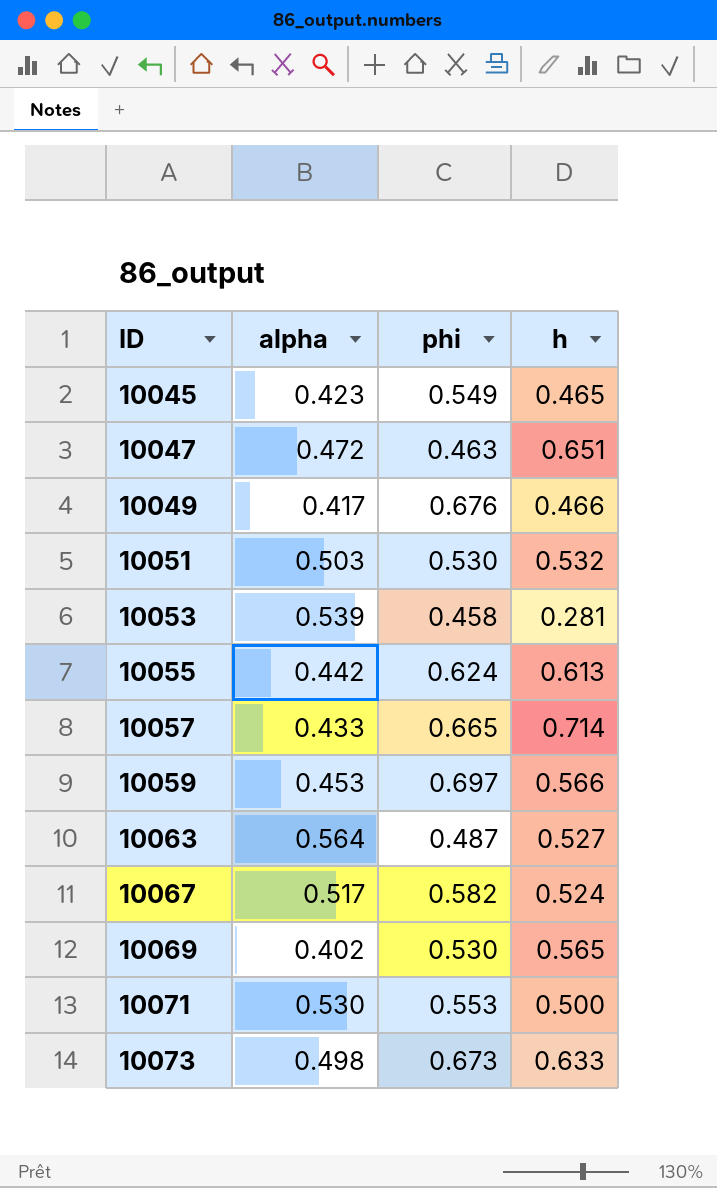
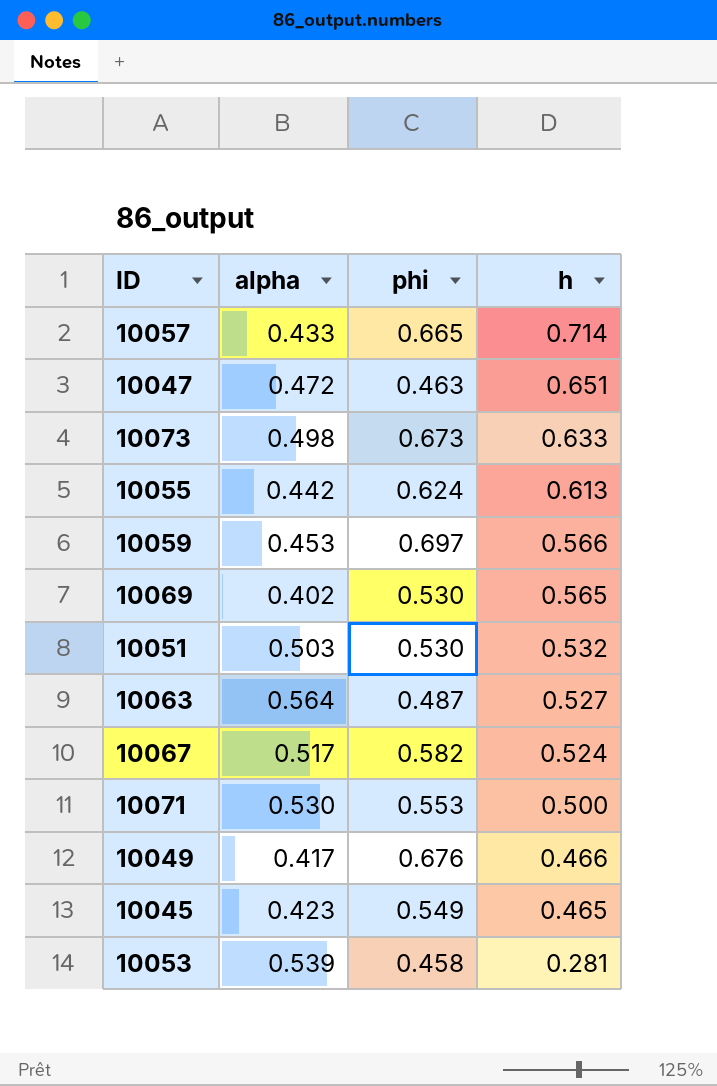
row order: ID ascending -> h descending

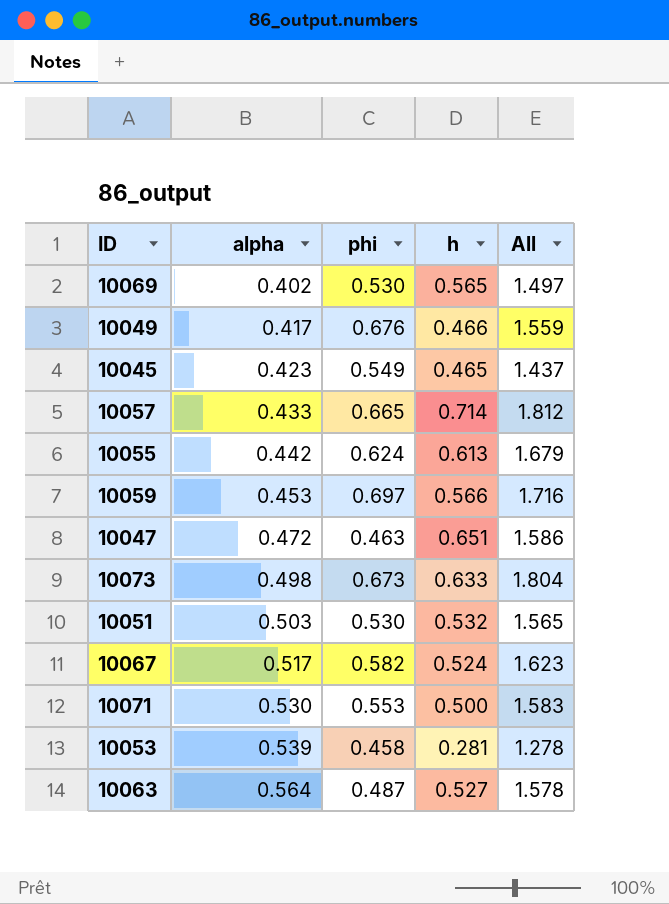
row order: h descending -> alpha ascending
column All | formula: none -> [alpha] + [phi] + [h]

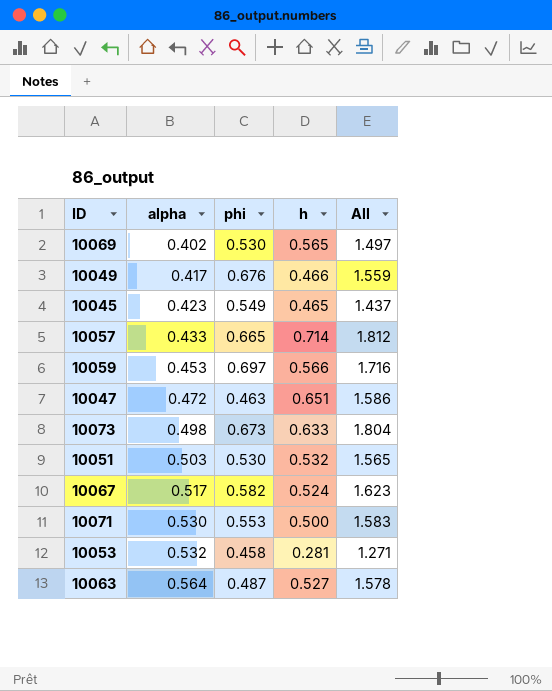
row 10055: 0.442 | 0.624 | 0.613 | 1.679 -> none
10053 | alpha: 0.539 -> 0.532
10053 | All: 1.278 -> 1.271

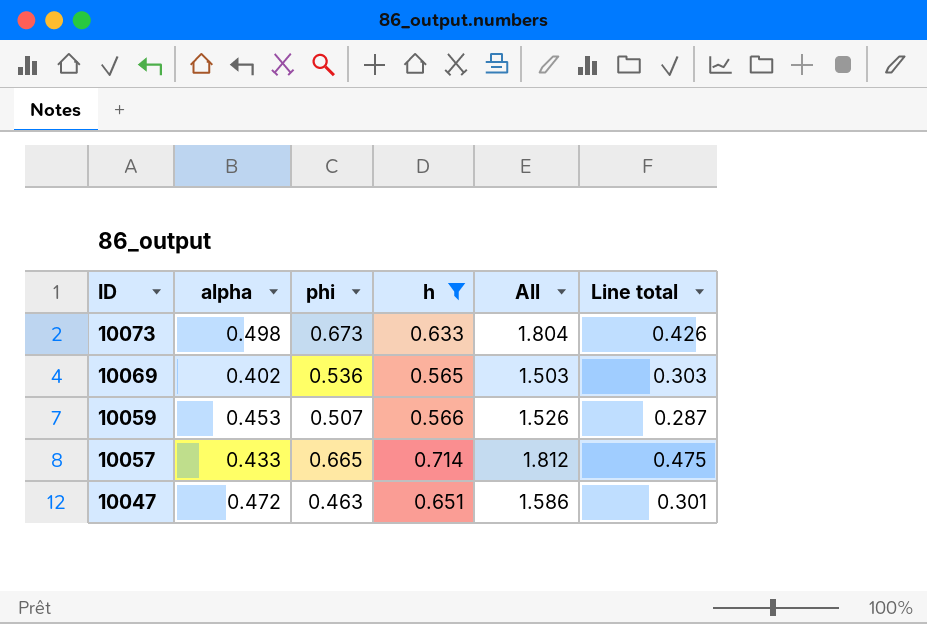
filter: none -> h >= 0.565
row order: alpha ascending -> ID descending
column Line total | formula: none -> [phi] * [h]
10069 | phi: 0.530 -> 0.536
10069 | All: 1.497 -> 1.503
10059 | phi: 0.697 -> 0.507
10059 | All: 1.716 -> 1.526

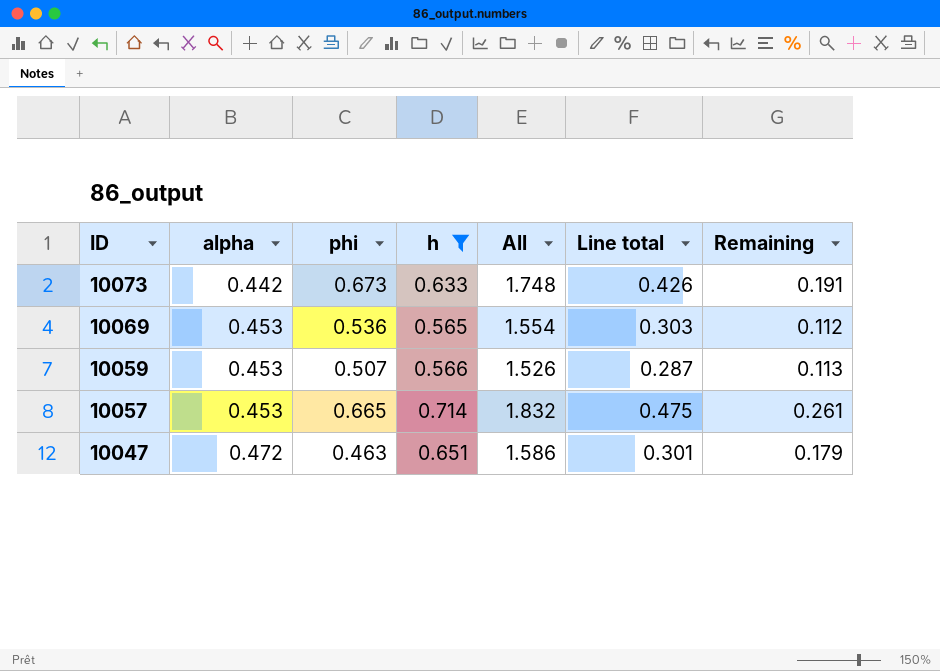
column Remaining | formula: none -> [h] - [alpha]
10073 | alpha: 0.498 -> 0.442
10073 | All: 1.804 -> 1.748
10069 | alpha: 0.402 -> 0.453
10069 | All: 1.503 -> 1.554
10057 | alpha: 0.433 -> 0.453
10057 | All: 1.812 -> 1.832

